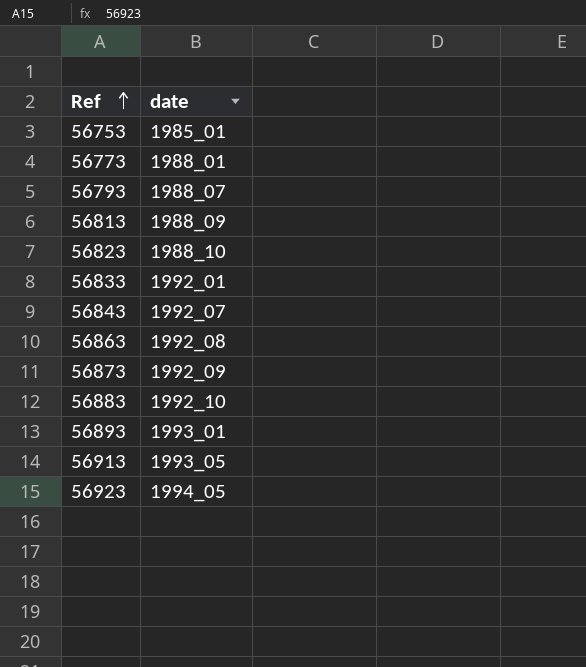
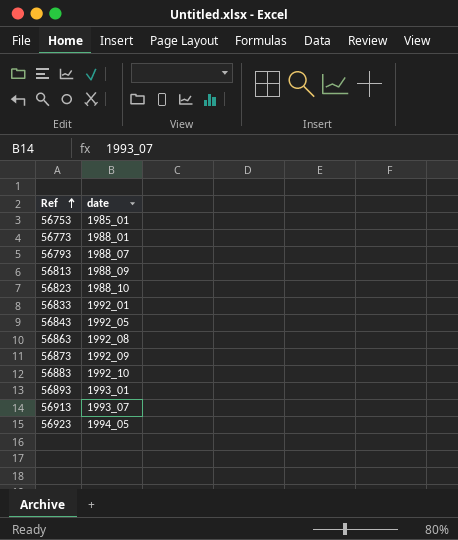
56843 | date: 1992_07 -> 1992_05
56913 | date: 1993_05 -> 1993_07

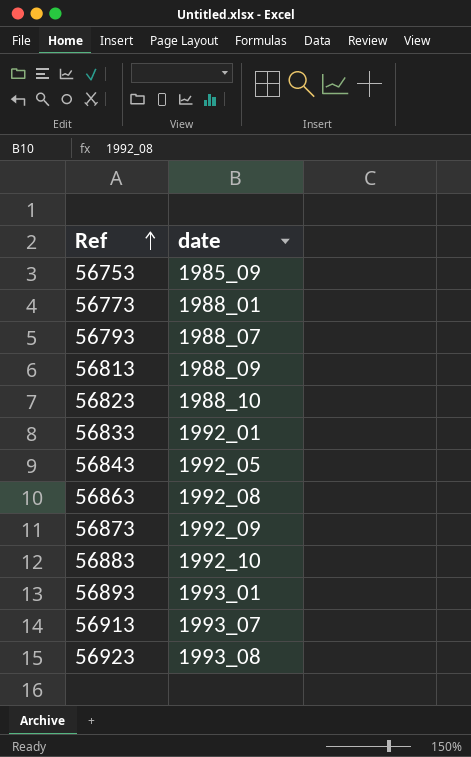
56753 | date: 1985_01 -> 1985_09
56923 | date: 1994_05 -> 1993_08

